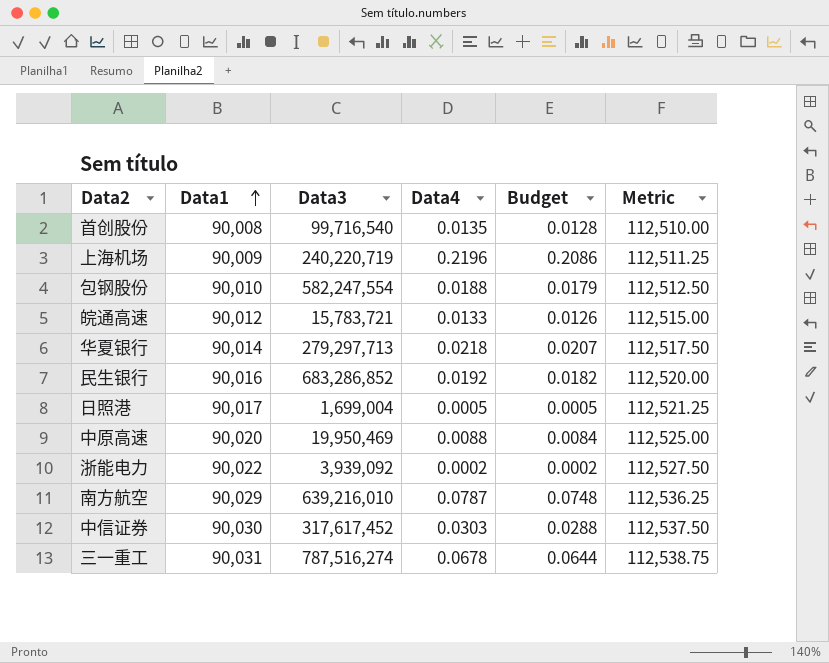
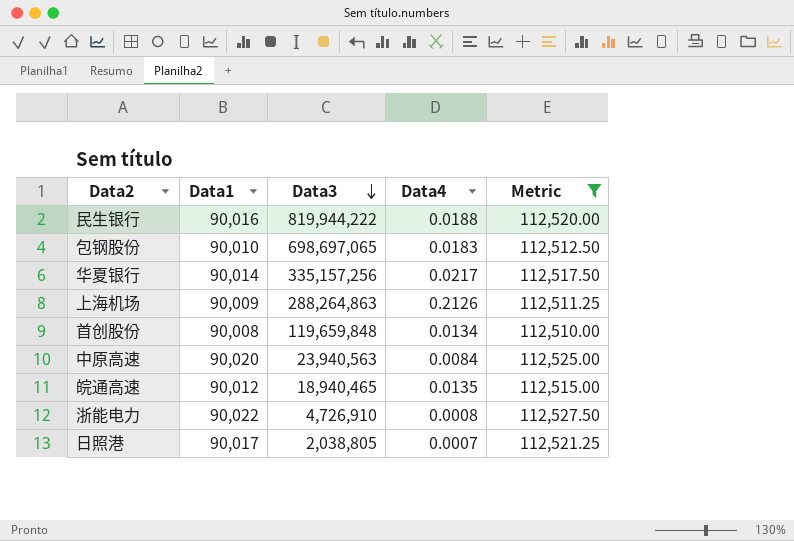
filter: none -> Metric <= 112,527.50
row order: Data1 ascending -> Data3 descending
column Budget | formula: [Data4] * 0.95 -> none
民生银行 | Data3: 683,286,852 -> 819,944,222
民生银行 | Data4: 0.0192 -> 0.0188
包钢股份 | Data3: 582,247,554 -> 698,697,065
包钢股份 | Data4: 0.0188 -> 0.0183
华夏银行 | Data3: 279,297,713 -> 335,157,256
华夏银行 | Data4: 0.0218 -> 0.0217
上海机场 | Data3: 240,220,719 -> 288,264,863
上海机场 | Data4: 0.2196 -> 0.2126
首创股份 | Data3: 99,716,540 -> 119,659,848
首创股份 | Data4: 0.0135 -> 0.0134
中原高速 | Data3: 19,950,469 -> 23,940,563
中原高速 | Data4: 0.0088 -> 0.0084
皖通高速 | Data3: 15,783,721 -> 18,940,465
皖通高速 | Data4: 0.0133 -> 0.0135
浙能电力 | Data3: 3,939,092 -> 4,726,910
浙能电力 | Data4: 0.0002 -> 0.0008
日照港 | Data3: 1,699,004 -> 2,038,805
日照港 | Data4: 0.0005 -> 0.0007

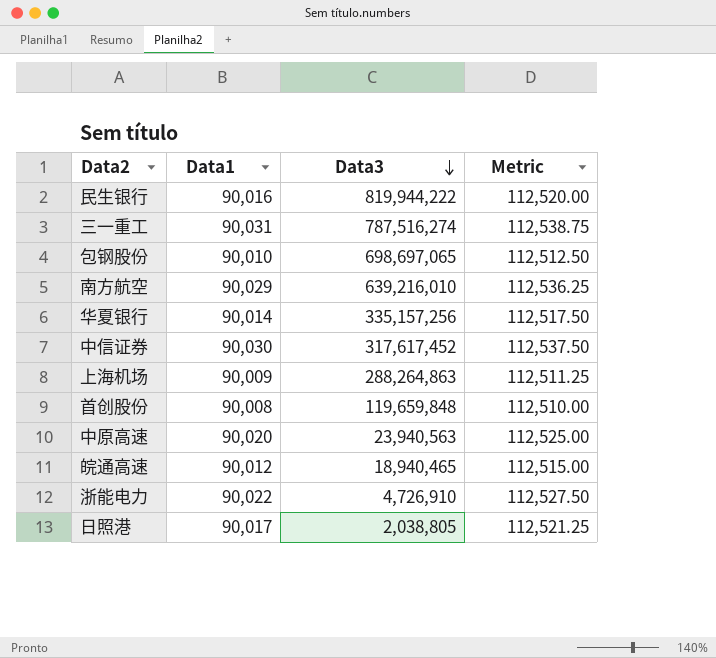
filter: Metric <= 112,527.50 -> none
column Data4 | position: 4 -> none

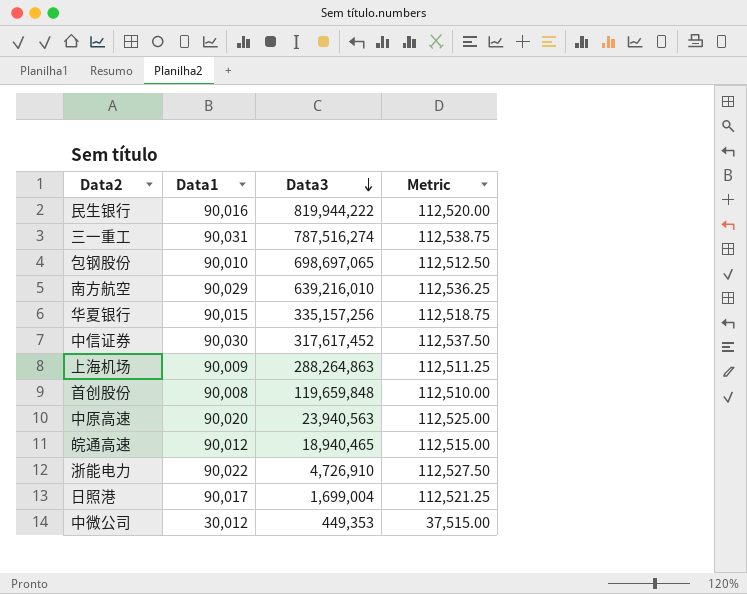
华夏银行 | Data1: 90,014 -> 90,015
华夏银行 | Metric: 112,517.50 -> 112,518.75
日照港 | Data3: 2,038,805 -> 1,699,004
row 中微公司: none -> 30,012 | 449,353 | 37,515.00

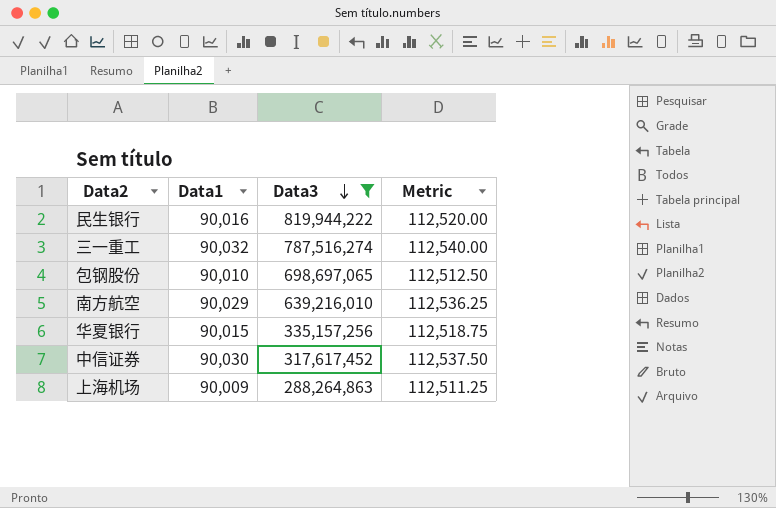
filter: none -> Data3 >= 288,264,863
三一重工 | Data1: 90,031 -> 90,032
三一重工 | Metric: 112,538.75 -> 112,540.00

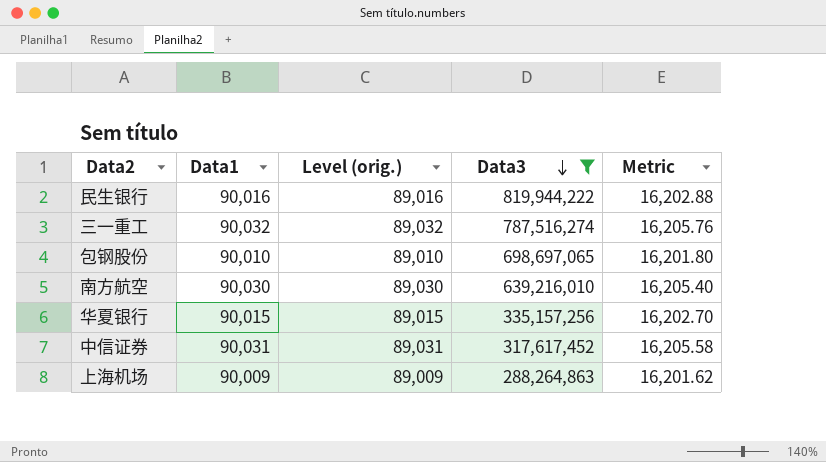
column Level (orig.) | formula: none -> [Data1] - 1000
column Metric | formula: [Data1] * 1.25 -> [Data1] * 0.18
南方航空 | Data1: 90,029 -> 90,030
中信证券 | Data1: 90,030 -> 90,031

